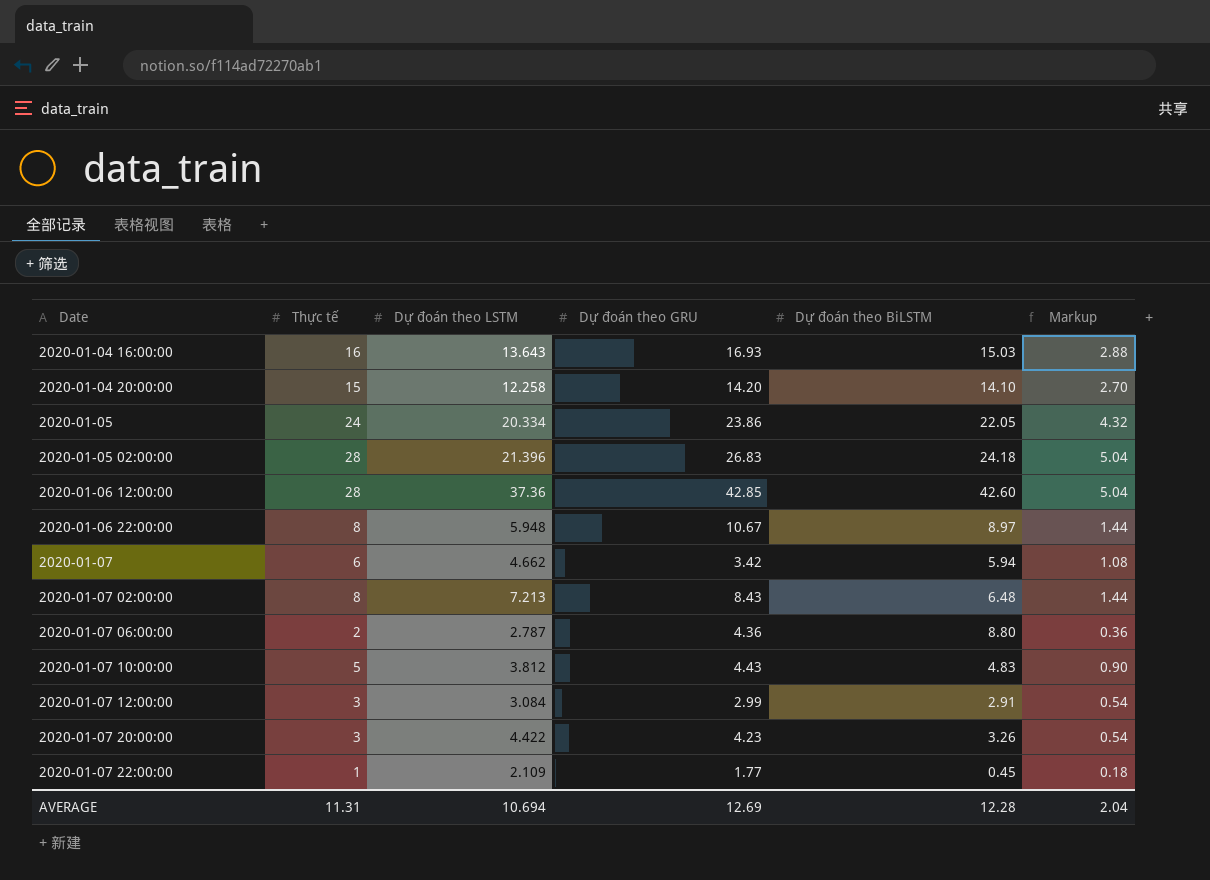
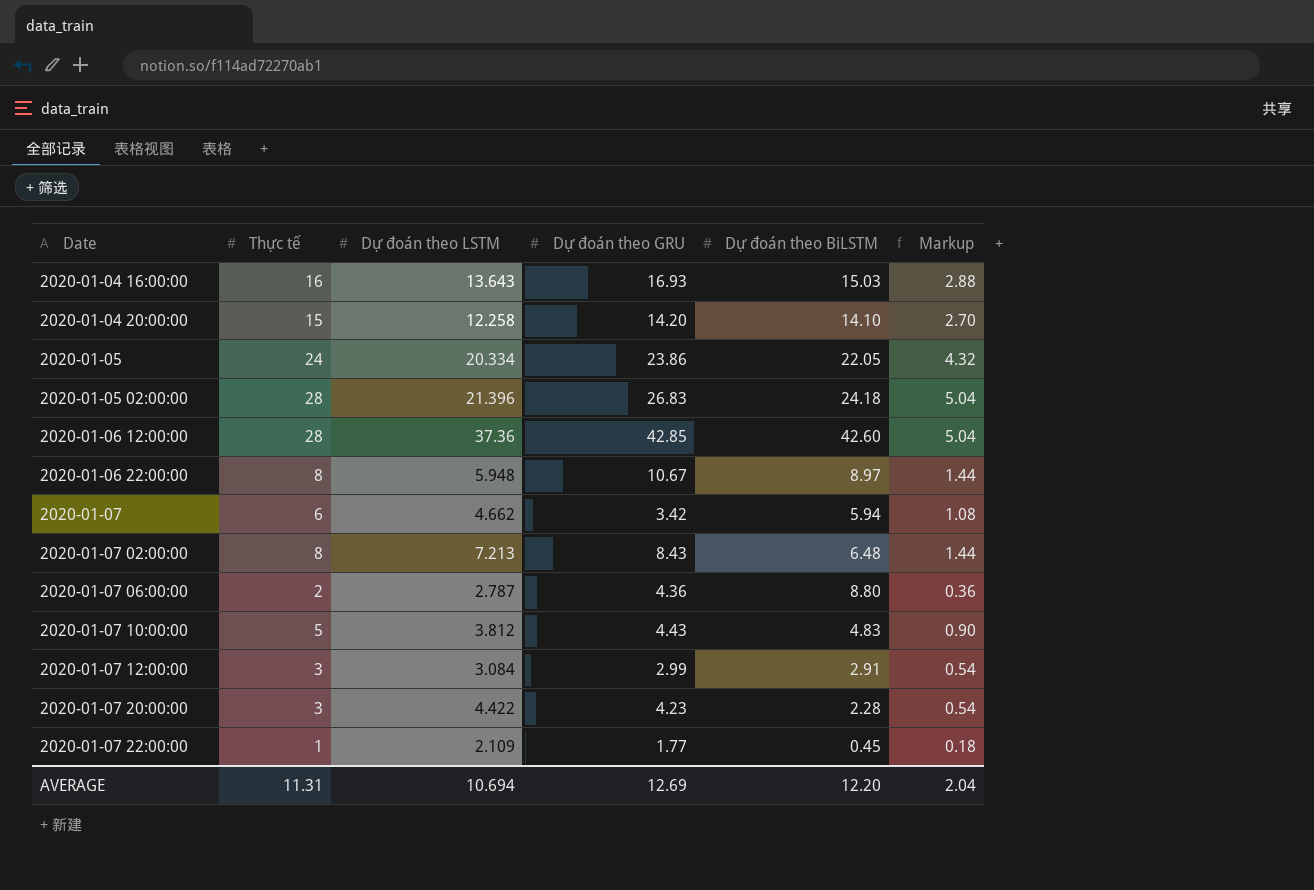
2020-01-07 20:00:00 | Dự đoán theo BiLSTM: 3.26 -> 2.28
AVERAGE | Dự đoán theo BiLSTM: 12.28 -> 12.20

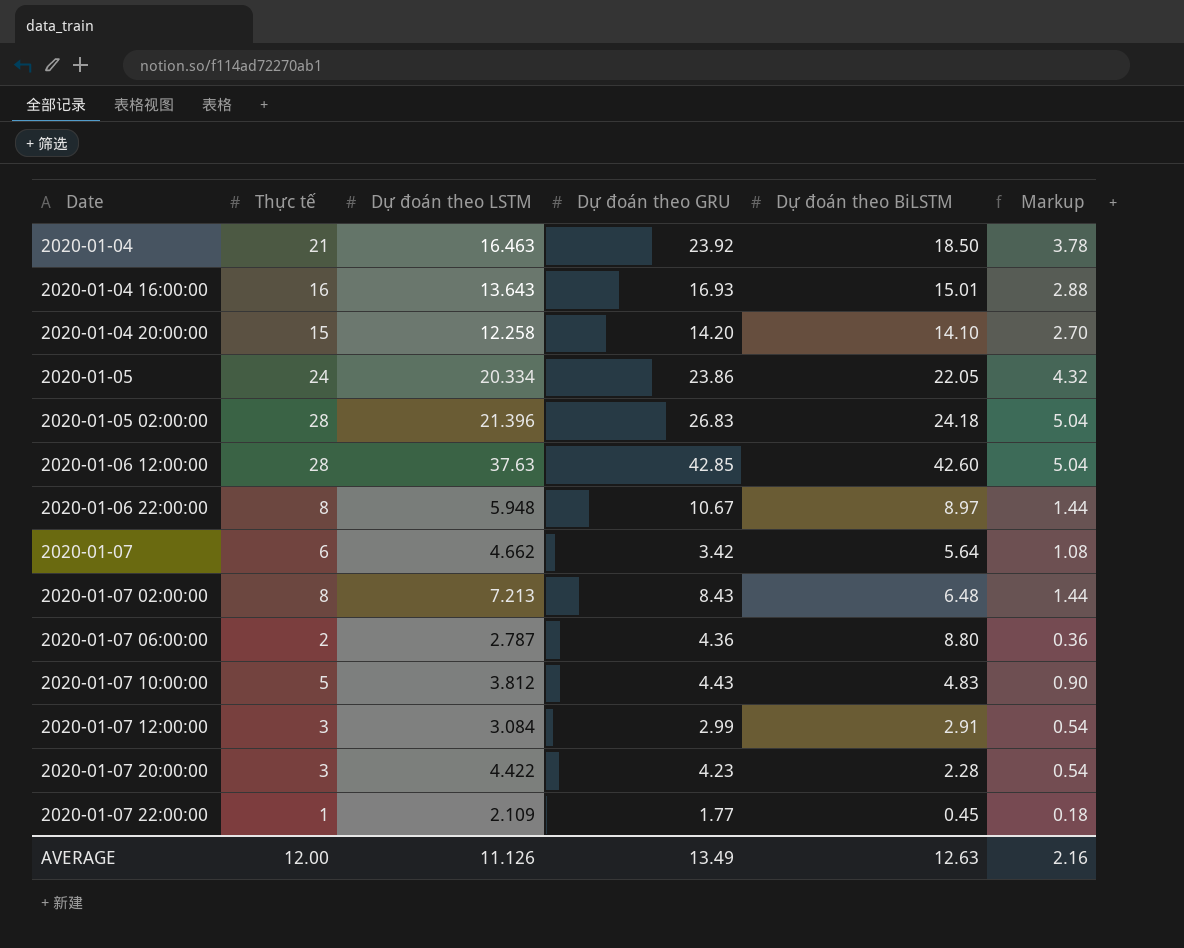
row 2020-01-04: none -> 21 | 16.463 | 23.92 | 18.50 | 3.78
2020-01-04 16:00:00 | Dự đoán theo BiLSTM: 15.03 -> 15.01
2020-01-06 12:00:00 | Dự đoán theo LSTM: 37.36 -> 37.63
2020-01-07 | Dự đoán theo BiLSTM: 5.94 -> 5.64
AVERAGE | Thực tế: 11.31 -> 12.00
AVERAGE | Dự đoán theo LSTM: 10.694 -> 11.126
AVERAGE | Dự đoán theo GRU: 12.69 -> 13.49
AVERAGE | Dự đoán theo BiLSTM: 12.20 -> 12.63
AVERAGE | Markup: 2.04 -> 2.16

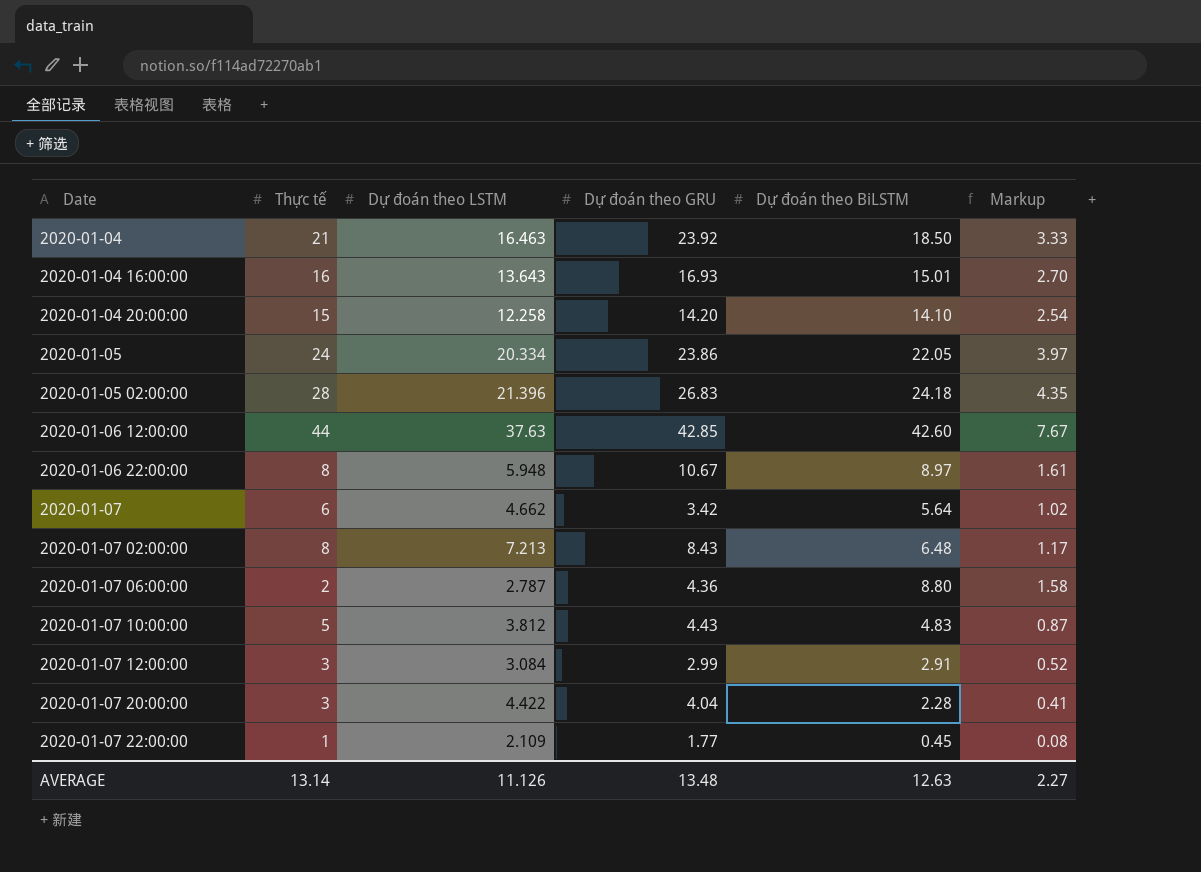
column Markup | formula: [Thực tế] * 0.18 -> [Dự đoán theo BiLSTM] * 0.18
2020-01-06 12:00:00 | Thực tế: 28 -> 44
2020-01-07 20:00:00 | Dự đoán theo GRU: 4.23 -> 4.04
AVERAGE | Thực tế: 12.00 -> 13.14
AVERAGE | Dự đoán theo GRU: 13.49 -> 13.48
AVERAGE | Markup: 2.16 -> 2.27

